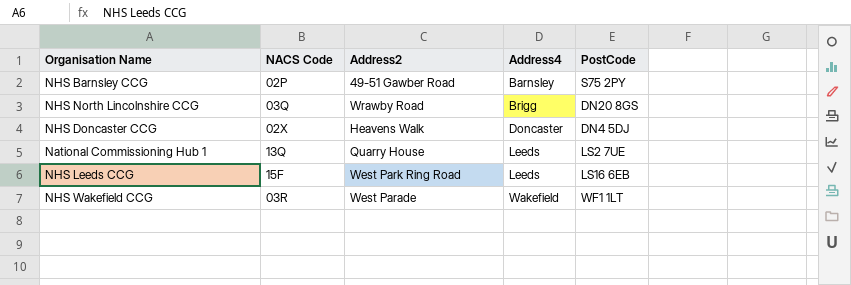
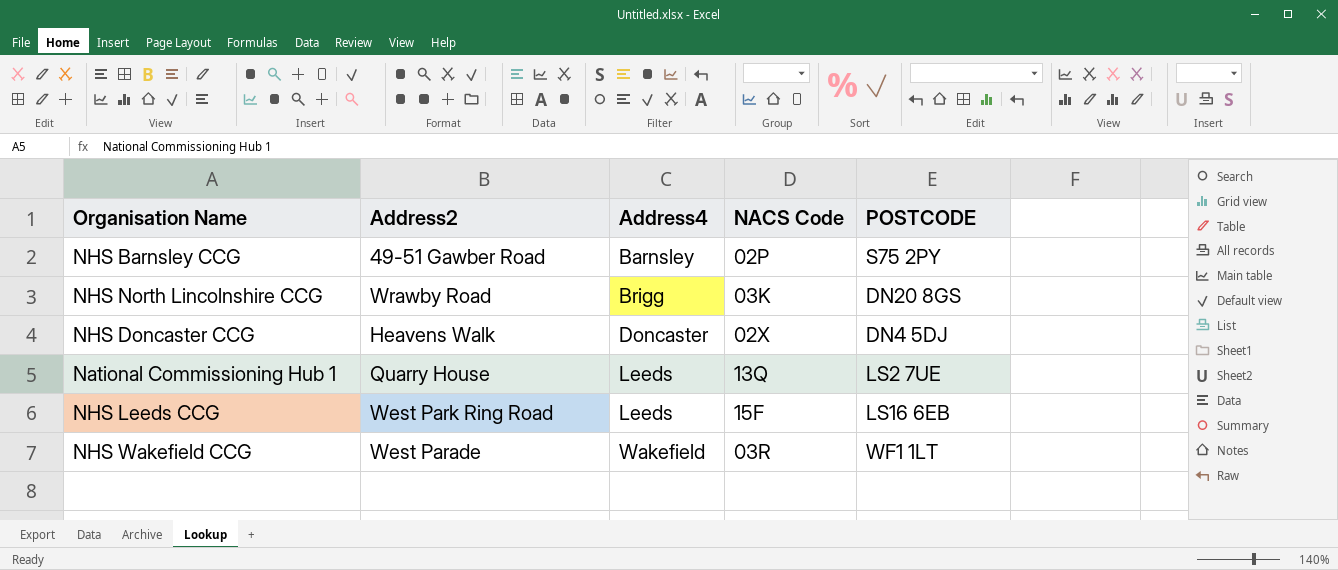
column NACS Code | position: 2 -> 4
column name: PostCode -> POSTCODE
NHS North Lincolnshire CCG | NACS Code: 03Q -> 03K

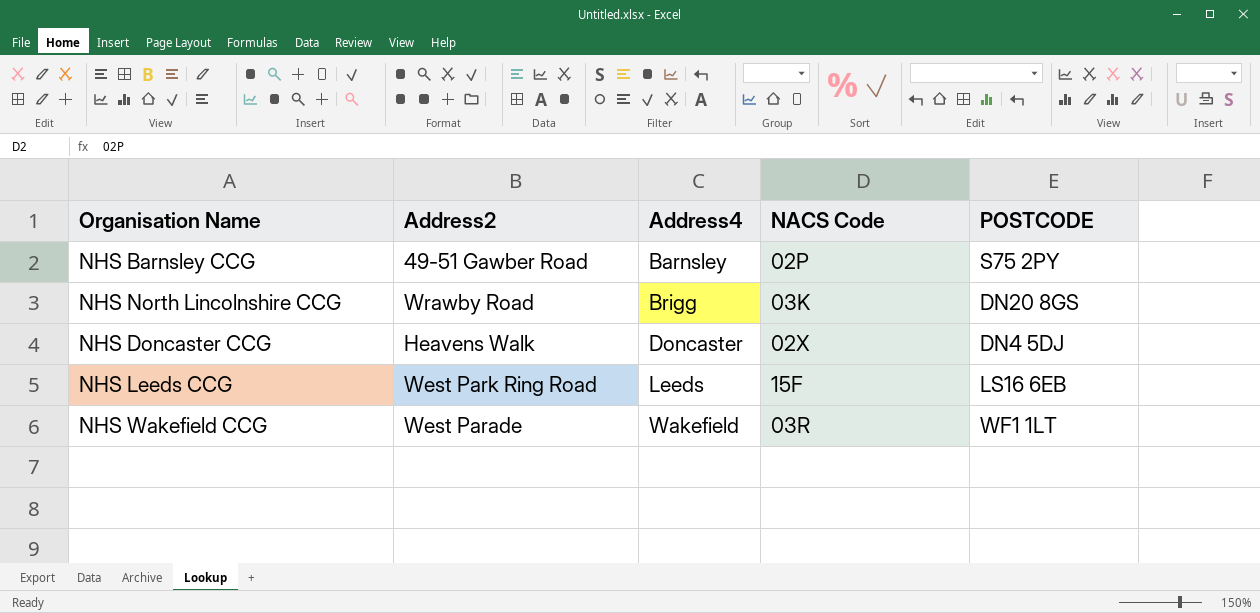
row National Commissioning Hub 1: Quarry House | Leeds | 13Q | LS2 7UE -> none

